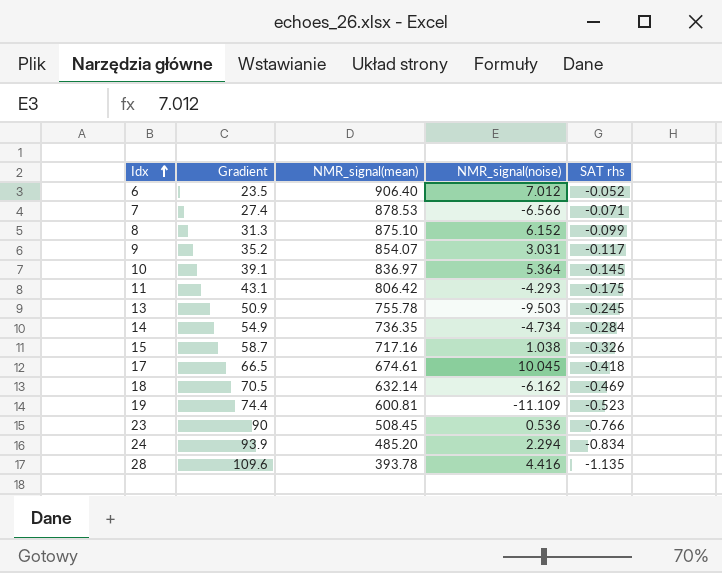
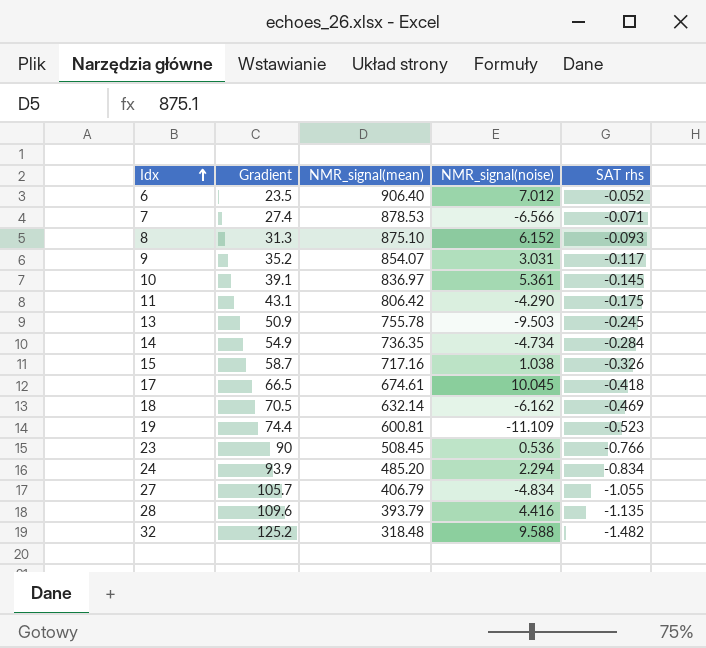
8 | SAT rhs: -0.099 -> -0.093
10 | NMR_signal(noise): 5.364 -> 5.361
11 | NMR_signal(noise): -4.293 -> -4.290
row 27: none -> 105.7 | 406.79 | -4.834 | -1.055
28 | NMR_signal(mean): 393.78 -> 393.79
row 32: none -> 125.2 | 318.48 | 9.588 | -1.482

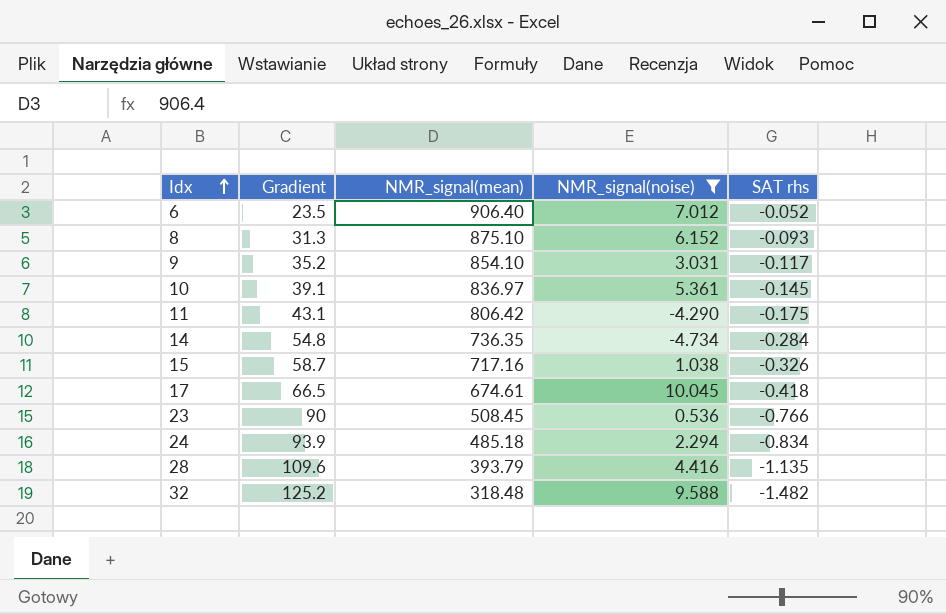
filter: none -> NMR_signal(noise) >= -4.734
9 | NMR_signal(mean): 854.07 -> 854.10
14 | Gradient: 54.9 -> 54.8
24 | NMR_signal(mean): 485.20 -> 485.18

